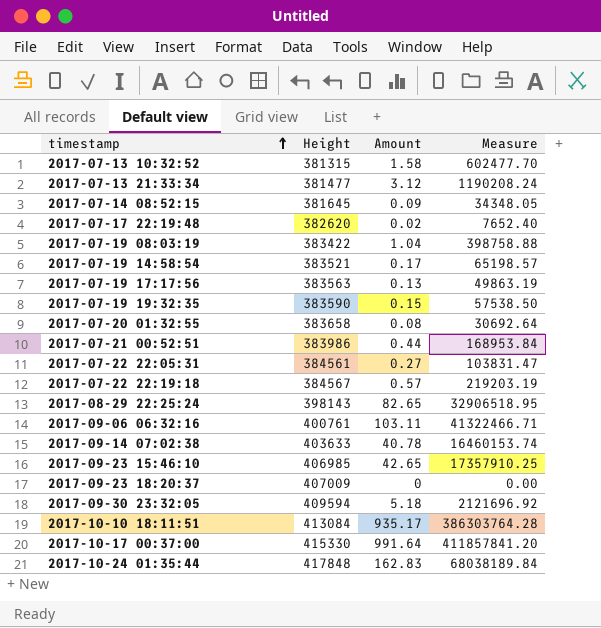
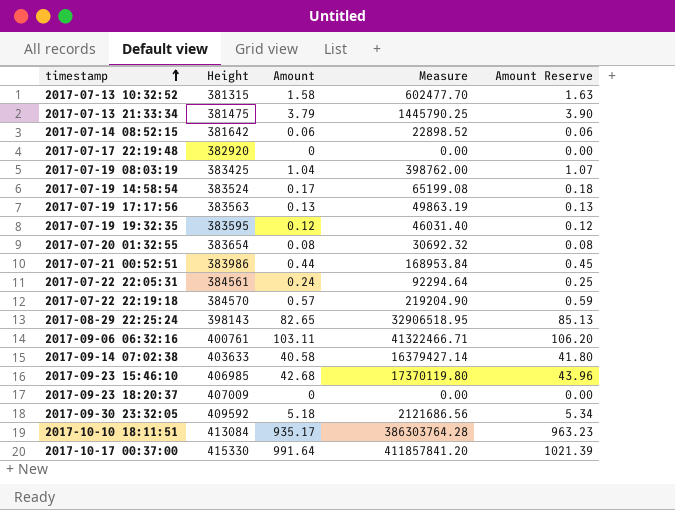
column Amount Reserve | formula: none -> [Amount] * 1.03
row 2017-10-24 01:35:44: 417848 | 162.83 | 68038189.84 -> none
2017-07-13 21:33:34 | Height: 381477 -> 381475
2017-07-13 21:33:34 | Amount: 3.12 -> 3.79
2017-07-13 21:33:34 | Measure: 1190208.24 -> 1445790.25
2017-07-14 08:52:15 | Height: 381645 -> 381642
2017-07-14 08:52:15 | Amount: 0.09 -> 0.06
2017-07-14 08:52:15 | Measure: 34348.05 -> 22898.52
2017-07-17 22:19:48 | Height: 382620 -> 382920
2017-07-17 22:19:48 | Amount: 0.02 -> 0
2017-07-17 22:19:48 | Measure: 7652.40 -> 0.00
2017-07-19 08:03:19 | Height: 383422 -> 383425
2017-07-19 08:03:19 | Measure: 398758.88 -> 398762.00
2017-07-19 14:58:54 | Height: 383521 -> 383524
2017-07-19 14:58:54 | Measure: 65198.57 -> 65199.08
2017-07-19 19:32:35 | Height: 383590 -> 383595
2017-07-19 19:32:35 | Amount: 0.15 -> 0.12
2017-07-19 19:32:35 | Measure: 57538.50 -> 46031.40
2017-07-20 01:32:55 | Height: 383658 -> 383654
2017-07-20 01:32:55 | Measure: 30692.64 -> 30692.32
2017-07-22 22:05:31 | Amount: 0.27 -> 0.24
2017-07-22 22:05:31 | Measure: 103831.47 -> 92294.64
2017-07-22 22:19:18 | Height: 384567 -> 384570
2017-07-22 22:19:18 | Measure: 219203.19 -> 219204.90
2017-09-14 07:02:38 | Amount: 40.78 -> 40.58
2017-09-14 07:02:38 | Measure: 16460153.74 -> 16379427.14
2017-09-23 15:46:10 | Amount: 42.65 -> 42.68
2017-09-23 15:46:10 | Measure: 17357910.25 -> 17370119.80
2017-09-30 23:32:05 | Height: 409594 -> 409592
2017-09-30 23:32:05 | Measure: 2121696.92 -> 2121686.56

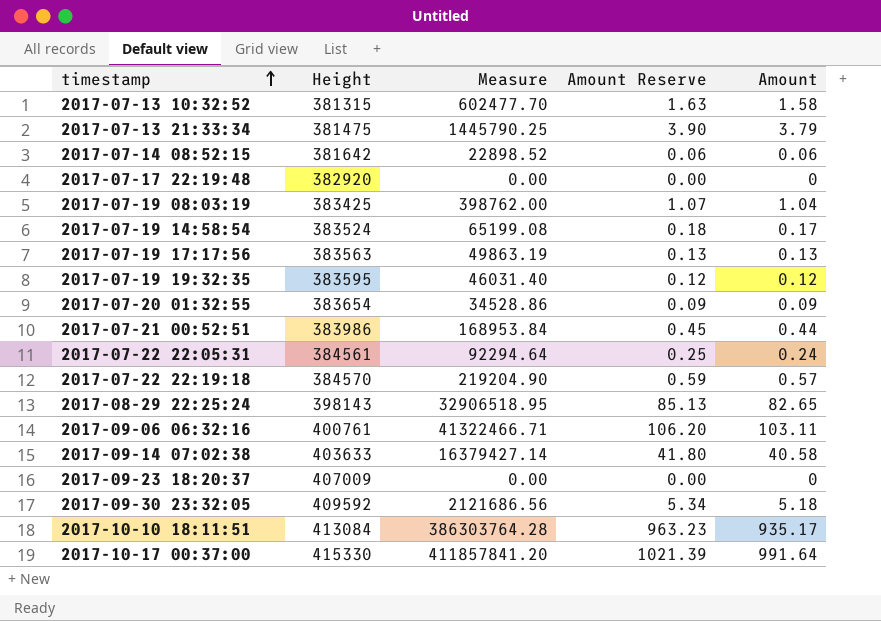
column Amount | position: 3 -> 5
row 2017-09-23 15:46:10: 406985 | 42.68 | 17370119.80 | 43.96 -> none
2017-07-20 01:32:55 | Measure: 30692.32 -> 34528.86
2017-07-20 01:32:55 | Amount Reserve: 0.08 -> 0.09
2017-07-20 01:32:55 | Amount: 0.08 -> 0.09

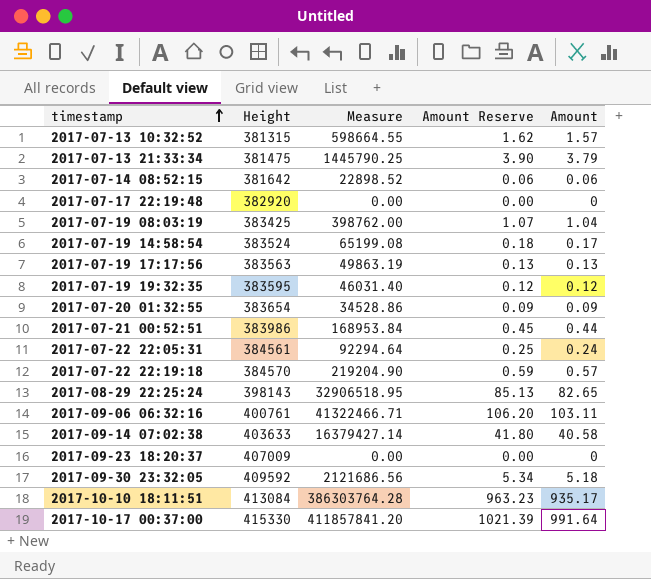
2017-07-13 10:32:52 | Measure: 602477.70 -> 598664.55
2017-07-13 10:32:52 | Amount Reserve: 1.63 -> 1.62
2017-07-13 10:32:52 | Amount: 1.58 -> 1.57

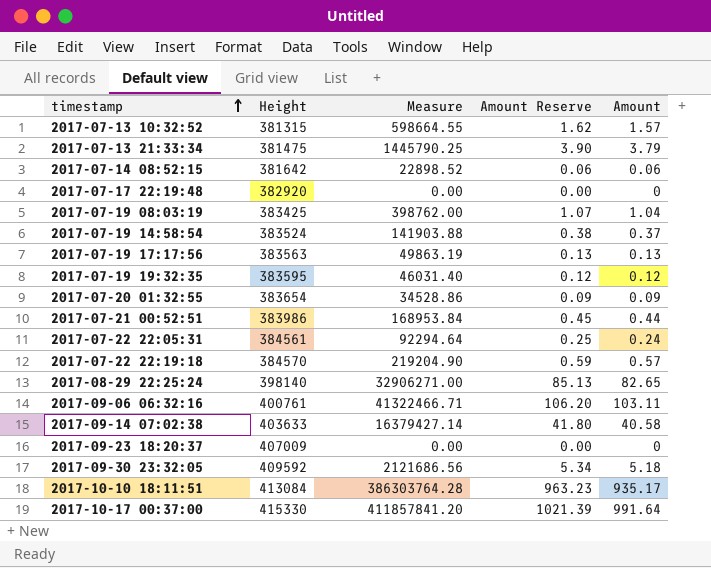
2017-07-19 14:58:54 | Measure: 65199.08 -> 141903.88
2017-07-19 14:58:54 | Amount Reserve: 0.18 -> 0.38
2017-07-19 14:58:54 | Amount: 0.17 -> 0.37
2017-08-29 22:25:24 | Height: 398143 -> 398140
2017-08-29 22:25:24 | Measure: 32906518.95 -> 32906271.00

